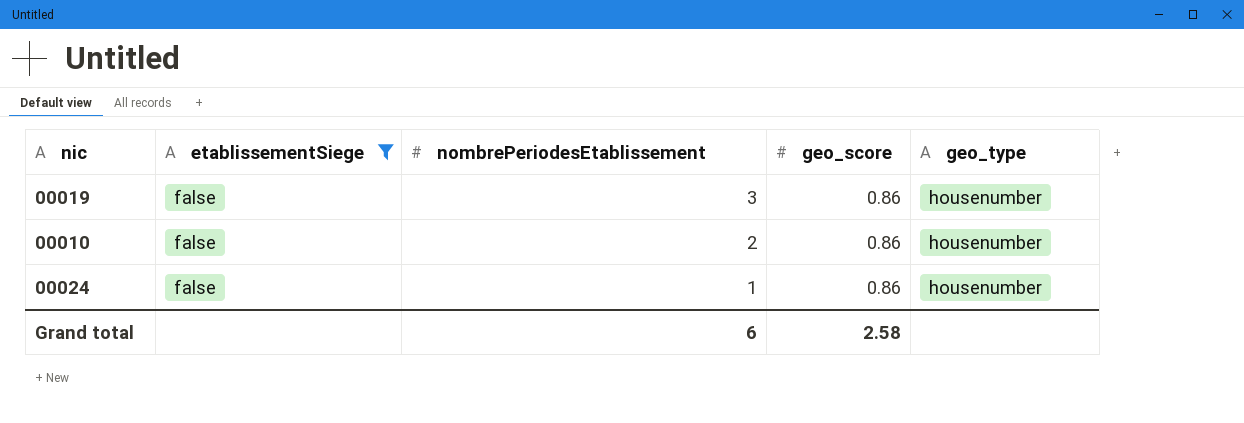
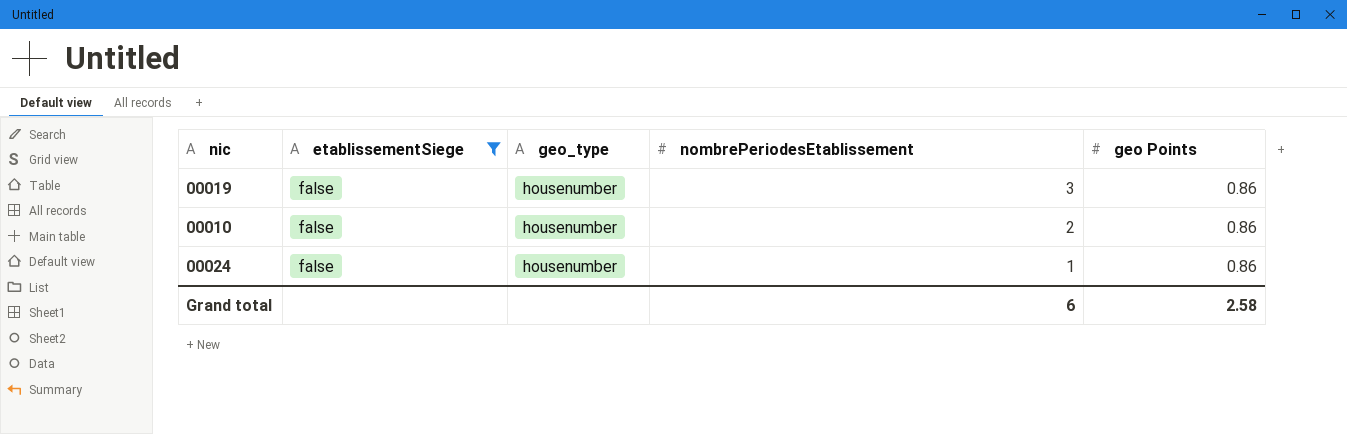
column geo_type | position: 5 -> 3
column name: geo_score -> geo Points

